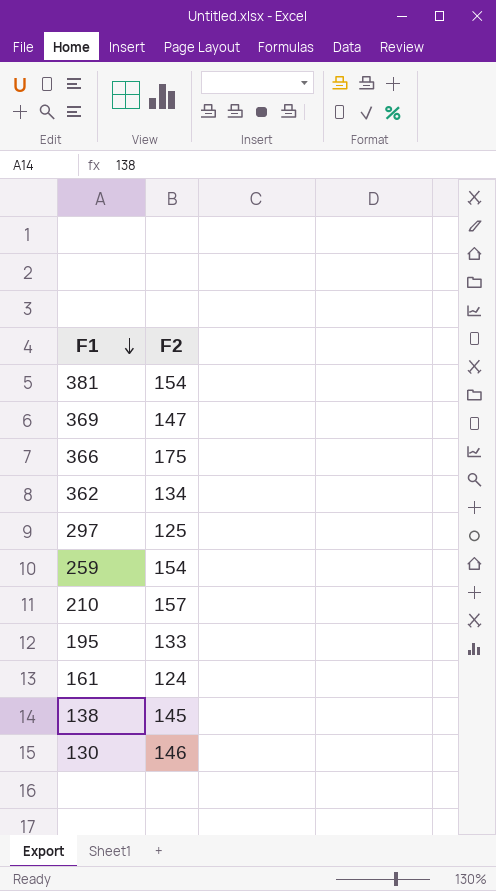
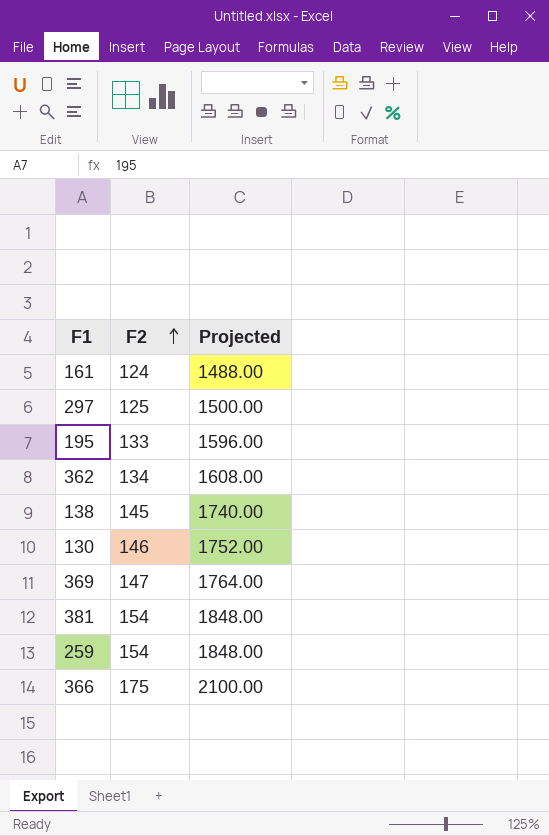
row order: F1 descending -> F2 ascending
column Projected | formula: none -> [F2] * 12
row 210: 157 -> none

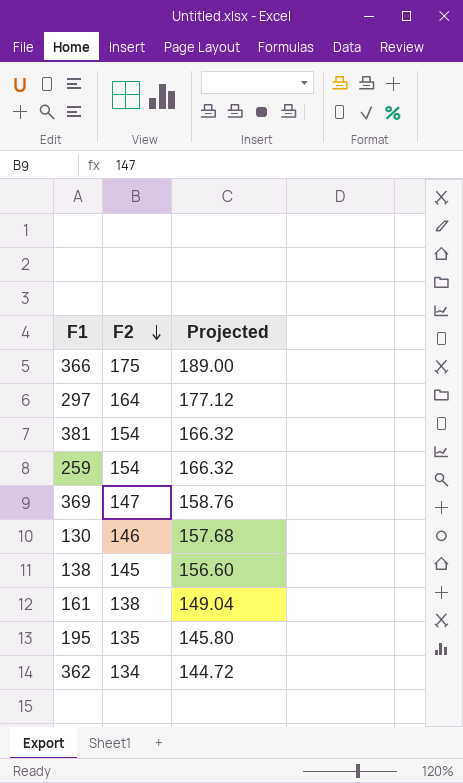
row order: F2 ascending -> F2 descending
column Projected | formula: [F2] * 12 -> [F2] * 1.08
297 | F2: 125 -> 164
161 | F2: 124 -> 138
195 | F2: 133 -> 135

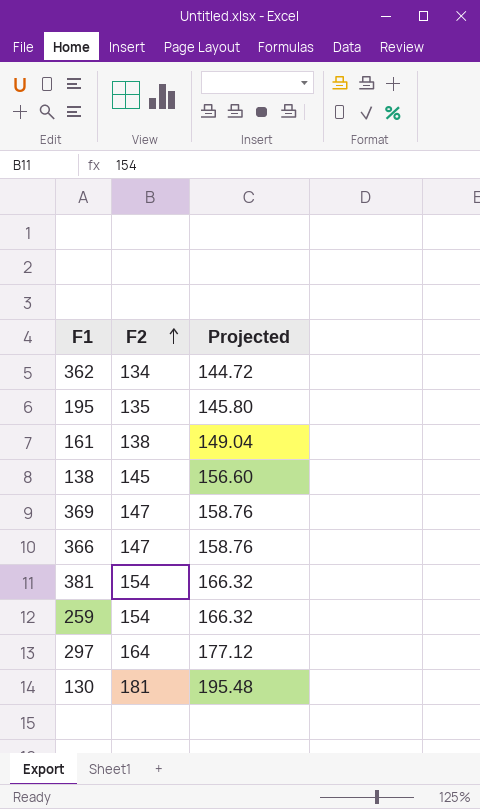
row order: F2 descending -> F2 ascending
366 | F2: 175 -> 147
366 | Projected: 189.00 -> 158.76
130 | F2: 146 -> 181
130 | Projected: 157.68 -> 195.48

